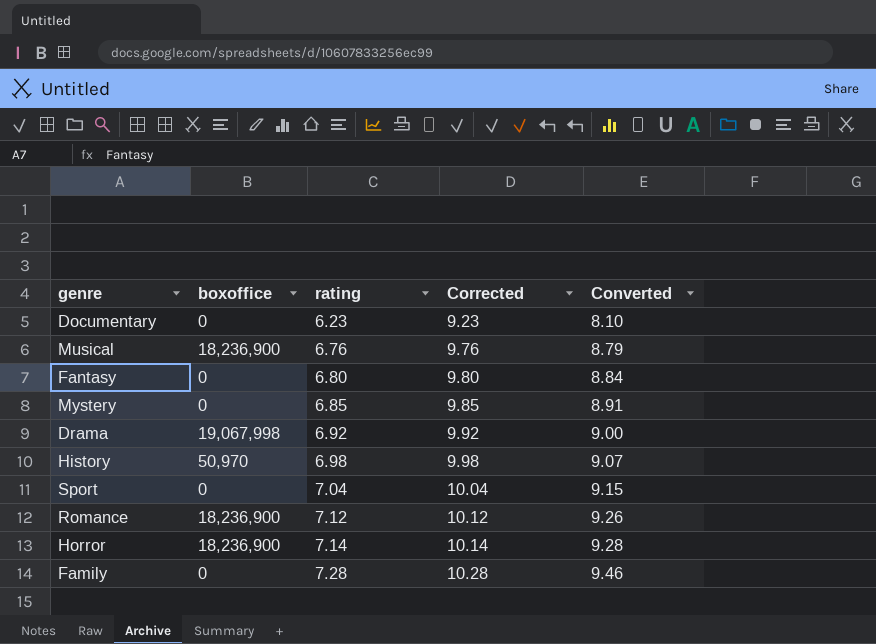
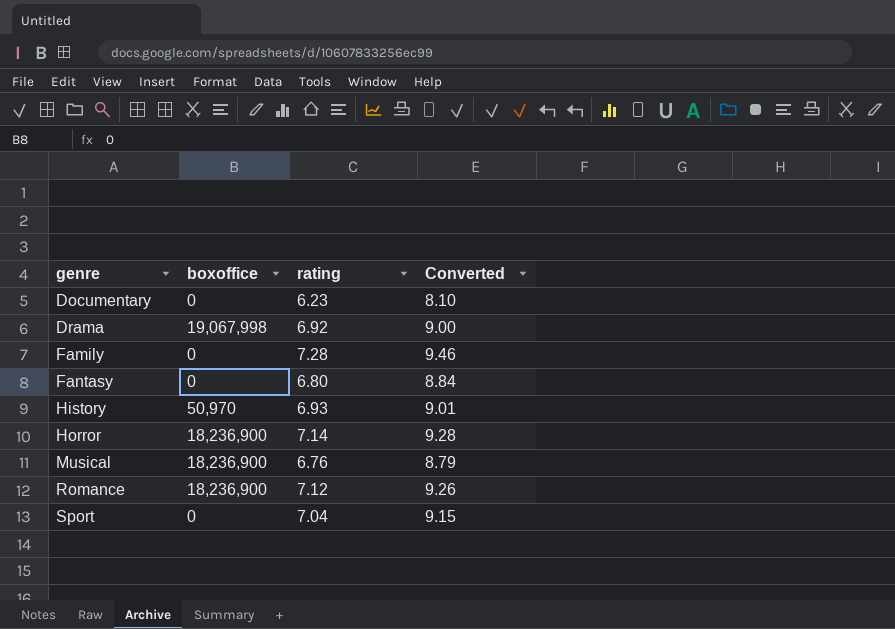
row order: rating ascending -> genre ascending
column Corrected | formula: [rating] + 3 -> none
row Mystery: 0 | 6.85 | 9.85 | 8.91 -> none
History | rating: 6.98 -> 6.93
History | Converted: 9.07 -> 9.01

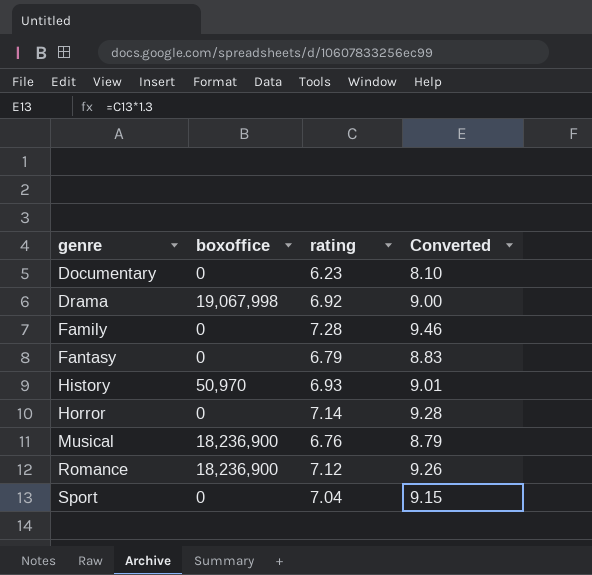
Fantasy | rating: 6.80 -> 6.79
Fantasy | Converted: 8.84 -> 8.83
Horror | boxoffice: 18,236,900 -> 0

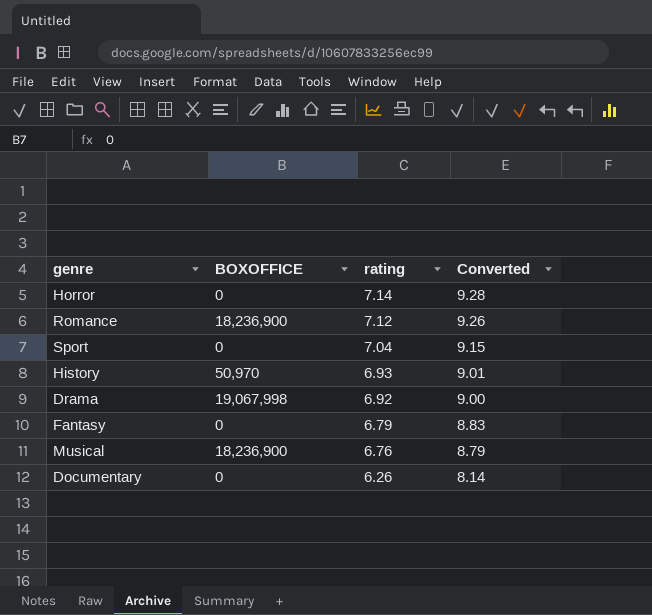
row order: genre ascending -> rating descending
column name: boxoffice -> BOXOFFICE
row Family: 0 | 7.28 | 9.46 -> none
Documentary | rating: 6.23 -> 6.26
Documentary | Converted: 8.10 -> 8.14

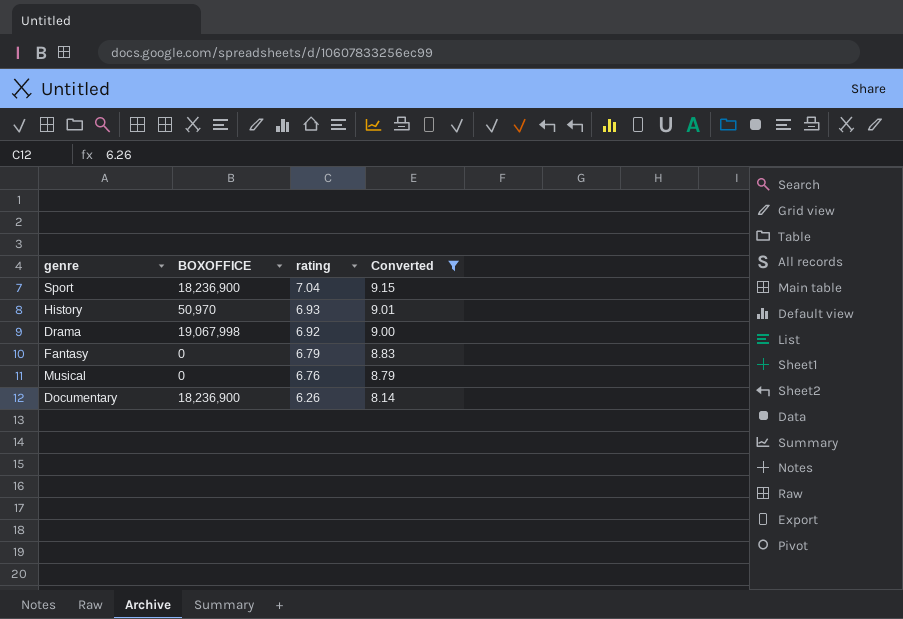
filter: none -> Converted <= 9.15
Sport | BOXOFFICE: 0 -> 18,236,900
Musical | BOXOFFICE: 18,236,900 -> 0
Documentary | BOXOFFICE: 0 -> 18,236,900

